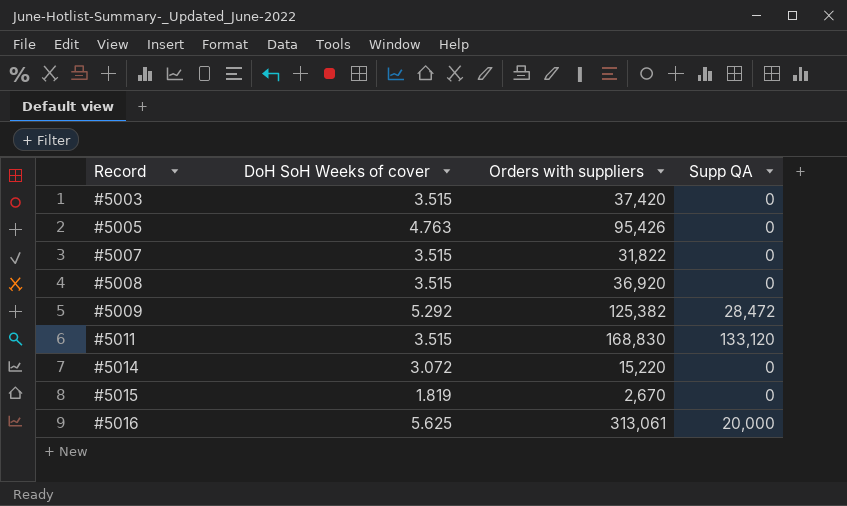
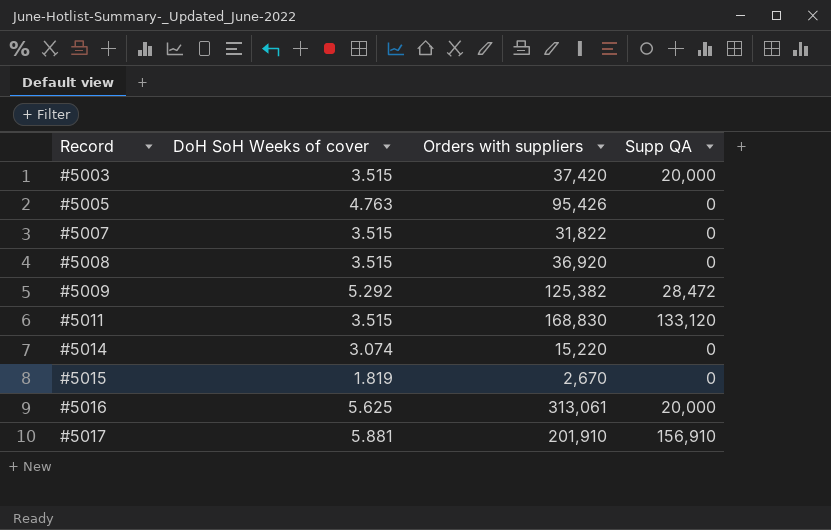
#5003 | Supp QA: 0 -> 20,000
#5014 | DoH SoH Weeks of cover: 3.072 -> 3.074
row #5017: none -> 5.881 | 201,910 | 156,910

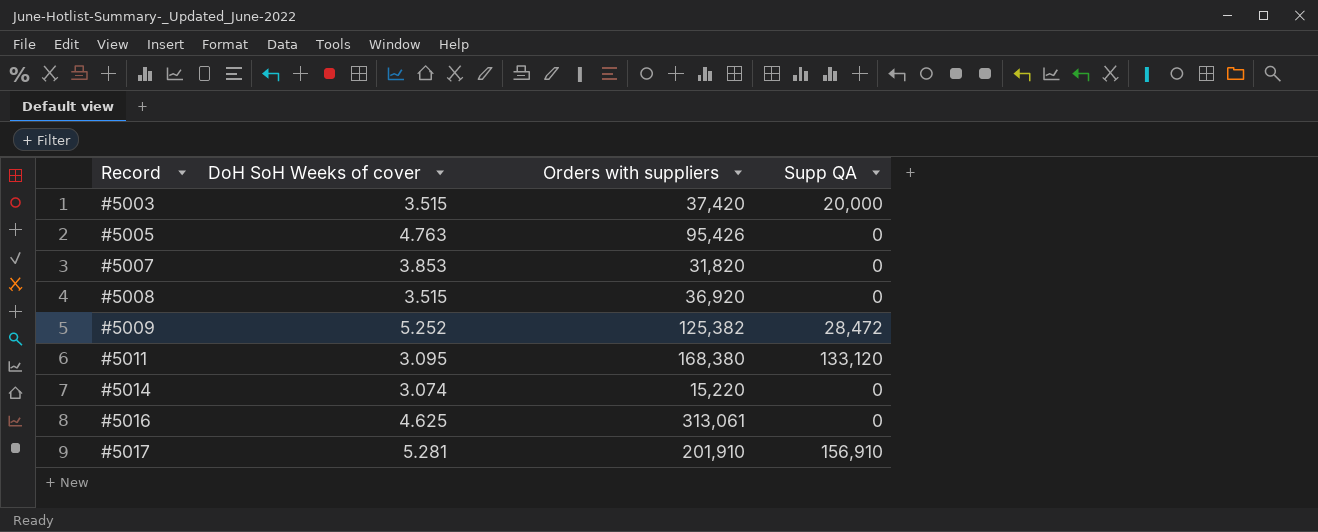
row #5015: 1.819 | 2,670 | 0 -> none
#5007 | DoH SoH Weeks of cover: 3.515 -> 3.853
#5007 | Orders with suppliers: 31,822 -> 31,820
#5009 | DoH SoH Weeks of cover: 5.292 -> 5.252
#5011 | DoH SoH Weeks of cover: 3.515 -> 3.095
#5011 | Orders with suppliers: 168,830 -> 168,380
#5016 | DoH SoH Weeks of cover: 5.625 -> 4.625
#5016 | Supp QA: 20,000 -> 0
#5017 | DoH SoH Weeks of cover: 5.881 -> 5.281

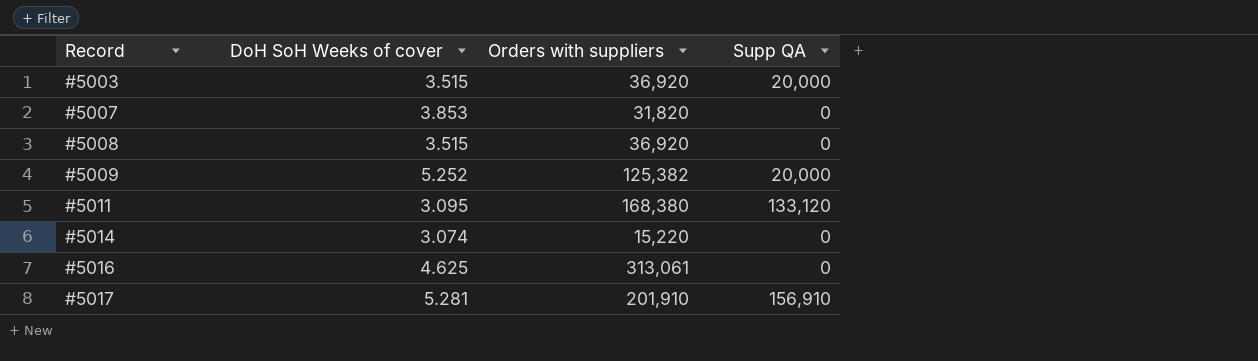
row #5005: 4.763 | 95,426 | 0 -> none
#5003 | Orders with suppliers: 37,420 -> 36,920
#5009 | Supp QA: 28,472 -> 20,000

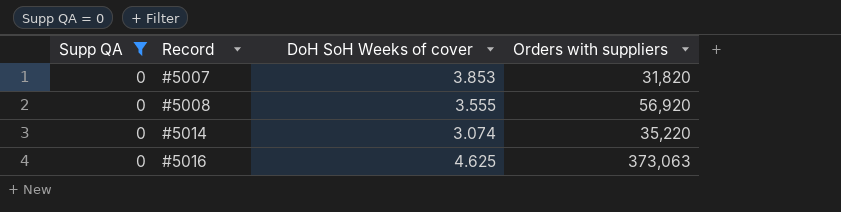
filter: none -> Supp QA = 0
column Supp QA | position: 4 -> 1
#5008 | DoH SoH Weeks of cover: 3.515 -> 3.555
#5008 | Orders with suppliers: 36,920 -> 56,920
#5014 | Orders with suppliers: 15,220 -> 35,220
#5016 | Orders with suppliers: 313,061 -> 373,063

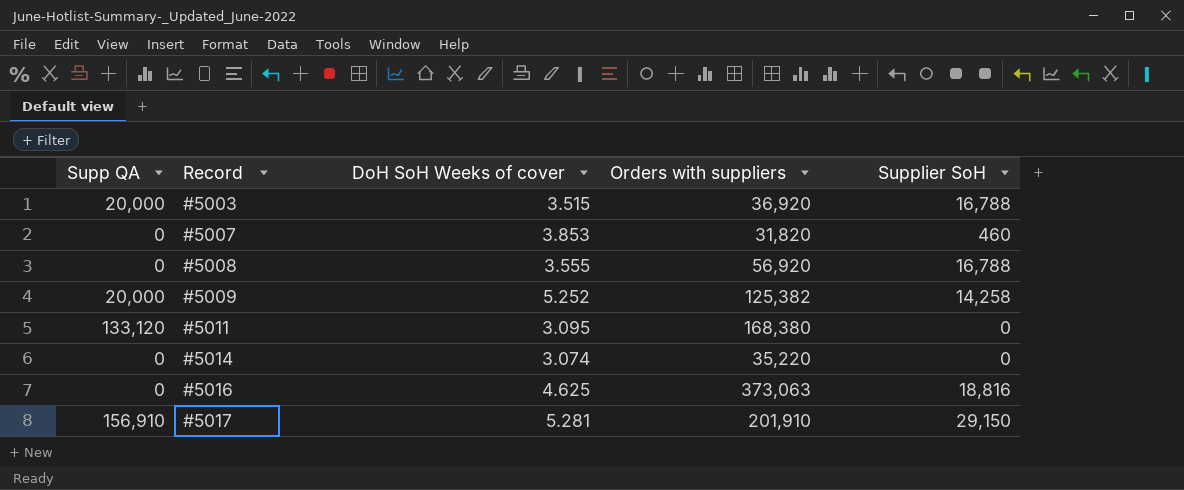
filter: Supp QA = 0 -> none
column Supplier SoH | position: none -> 5

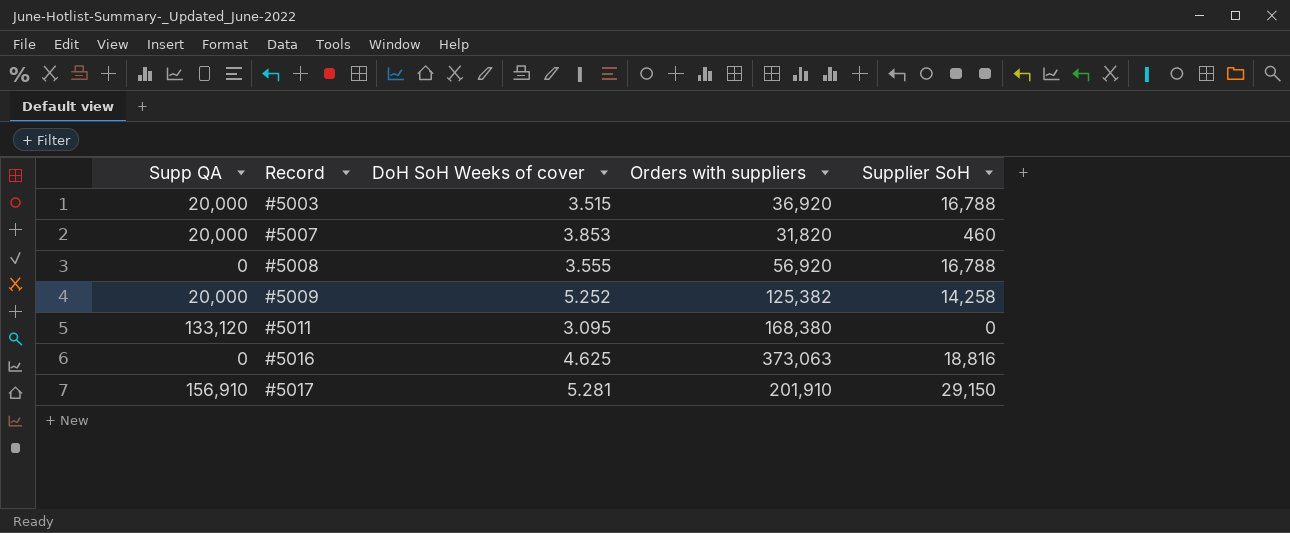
row #5014: 0 | 3.074 | 35,220 | 0 -> none
#5007 | Supp QA: 0 -> 20,000

